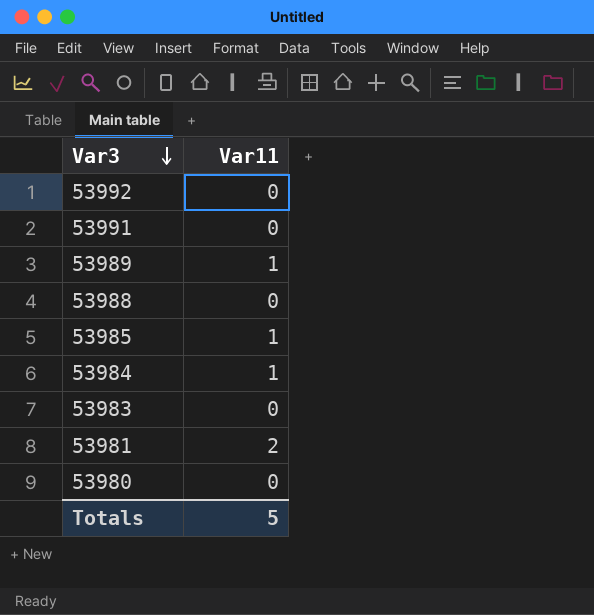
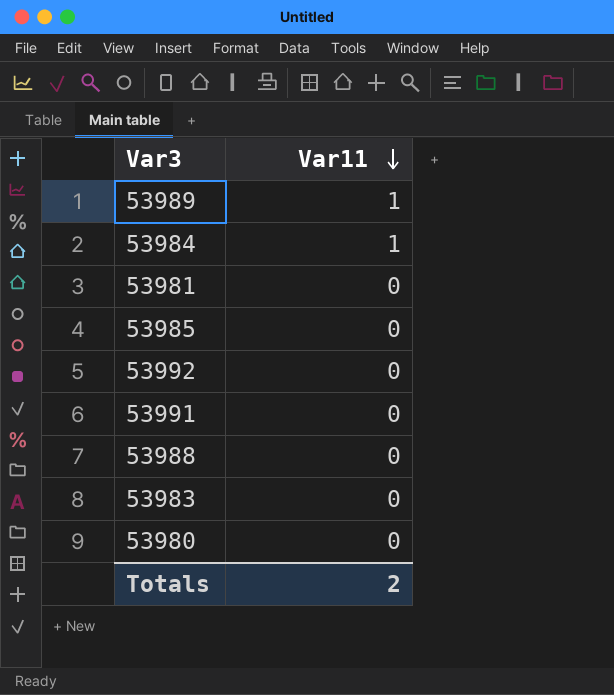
row order: Var3 descending -> Var11 descending
53981 | Var11: 2 -> 0
53985 | Var11: 1 -> 0
Totals | Var11: 5 -> 2

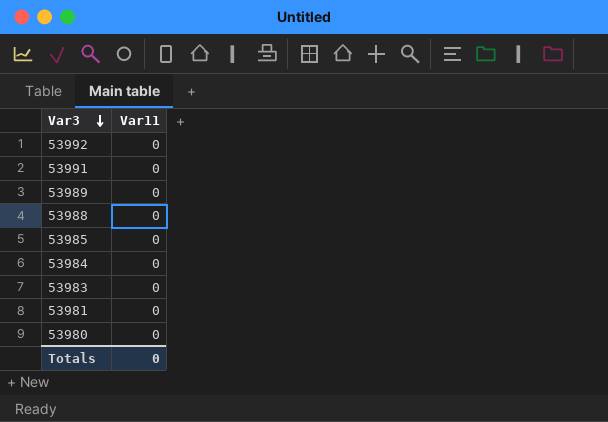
row order: Var11 descending -> Var3 descending
53989 | Var11: 1 -> 0
53984 | Var11: 1 -> 0
Totals | Var11: 2 -> 0

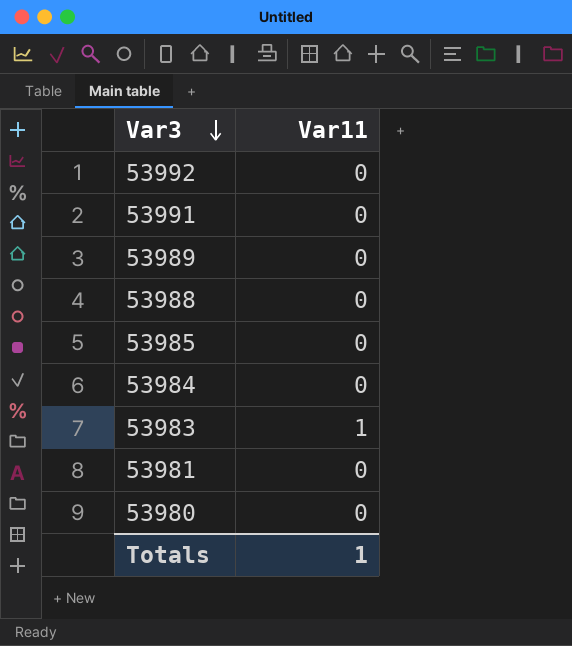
53983 | Var11: 0 -> 1
Totals | Var11: 0 -> 1

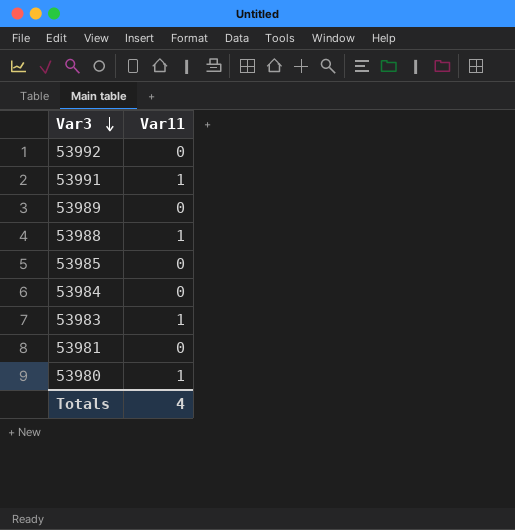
53991 | Var11: 0 -> 1
53988 | Var11: 0 -> 1
53980 | Var11: 0 -> 1
Totals | Var11: 1 -> 4

